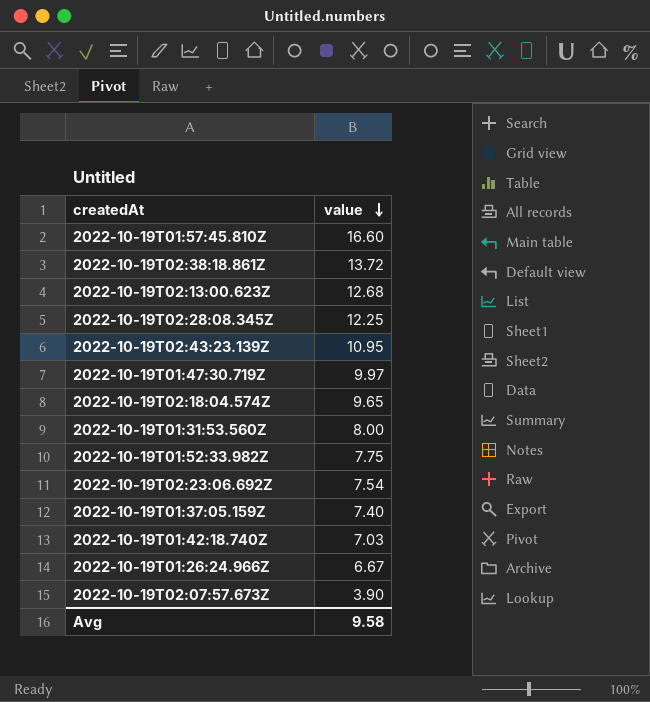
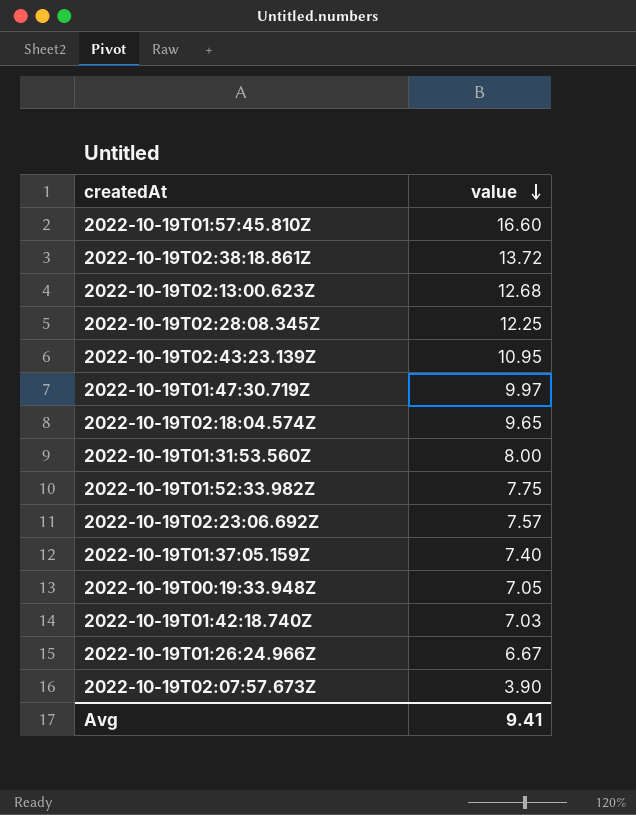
2022-10-19T02:23:06.692Z | value: 7.54 -> 7.57
row 2022-10-19T00:19:33.948Z: none -> 7.05
Avg | value: 9.58 -> 9.41

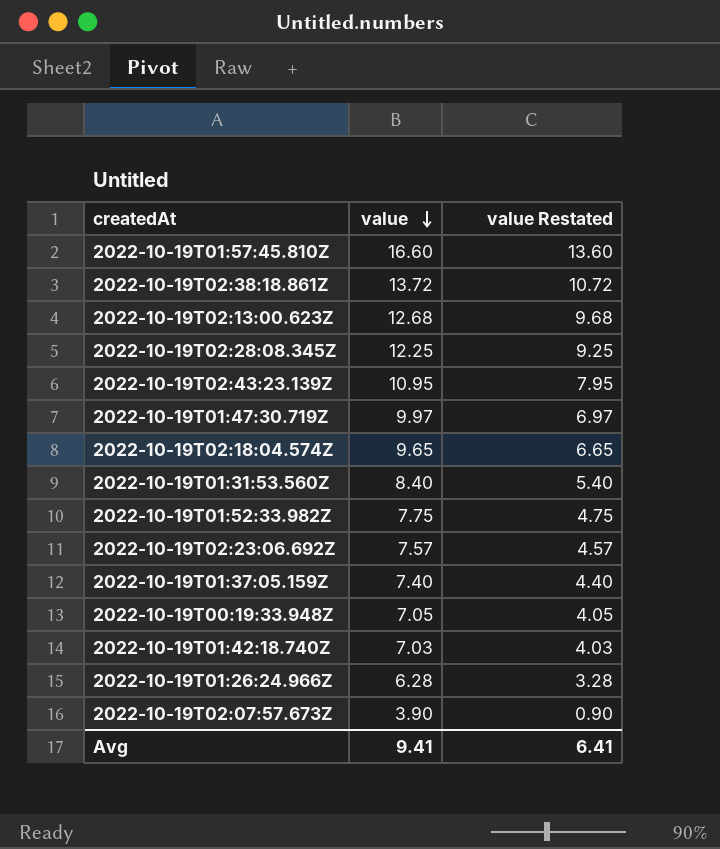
column value Restated | formula: none -> [value] - 3
2022-10-19T01:31:53.560Z | value: 8.00 -> 8.40
2022-10-19T01:26:24.966Z | value: 6.67 -> 6.28

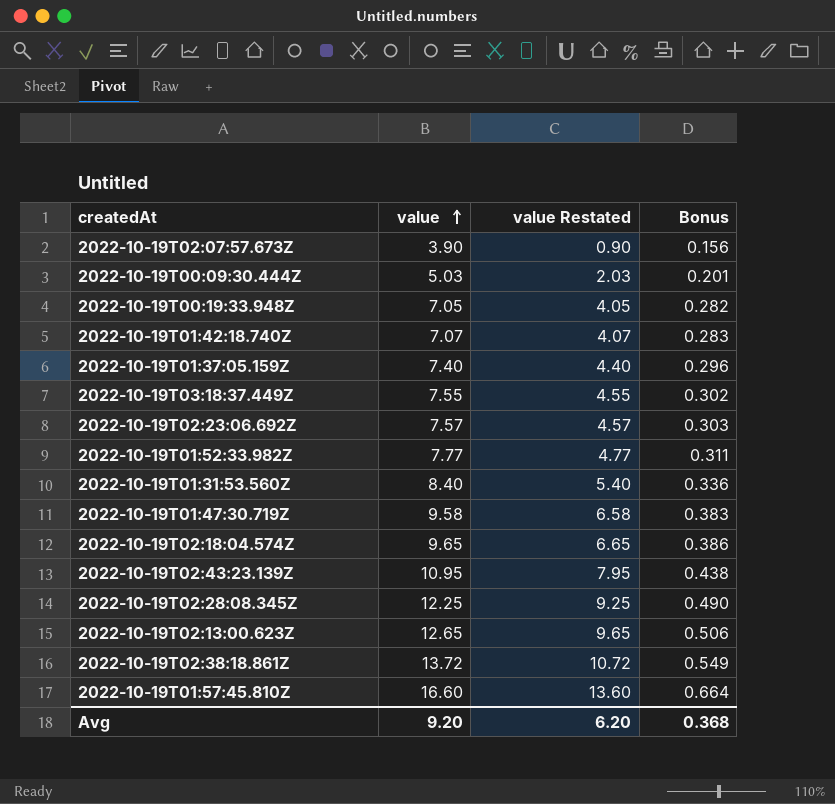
row order: value descending -> value ascending
column Bonus | formula: none -> [value] * 0.04
row 2022-10-19T01:26:24.966Z: 6.28 | 3.28 -> none
row 2022-10-19T00:09:30.444Z: none -> 5.03 | 2.03 | 0.201
2022-10-19T01:42:18.740Z | value: 7.03 -> 7.07
2022-10-19T01:42:18.740Z | value Restated: 4.03 -> 4.07
row 2022-10-19T03:18:37.449Z: none -> 7.55 | 4.55 | 0.302
2022-10-19T01:52:33.982Z | value: 7.75 -> 7.77
2022-10-19T01:52:33.982Z | value Restated: 4.75 -> 4.77
2022-10-19T01:47:30.719Z | value: 9.97 -> 9.58
2022-10-19T01:47:30.719Z | value Restated: 6.97 -> 6.58
2022-10-19T02:13:00.623Z | value: 12.68 -> 12.65
2022-10-19T02:13:00.623Z | value Restated: 9.68 -> 9.65
Avg | value: 9.41 -> 9.20
Avg | value Restated: 6.41 -> 6.20

